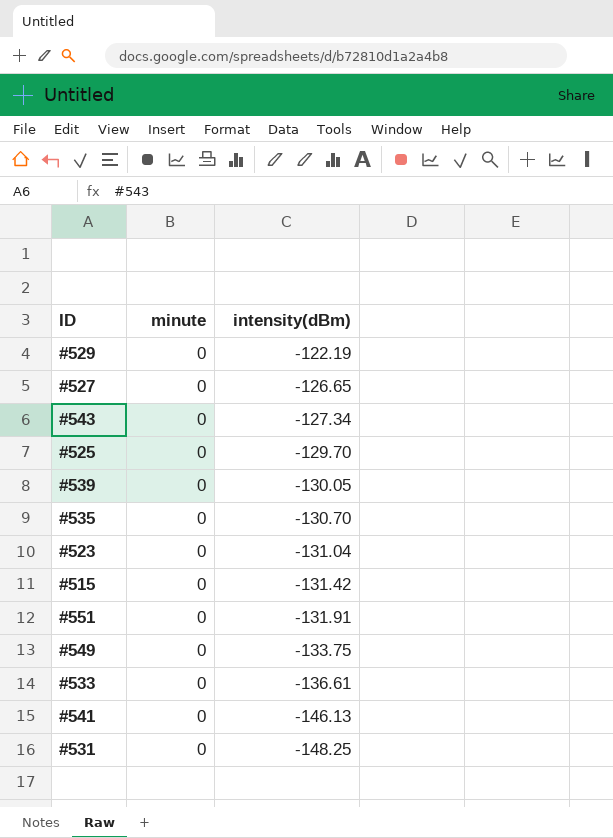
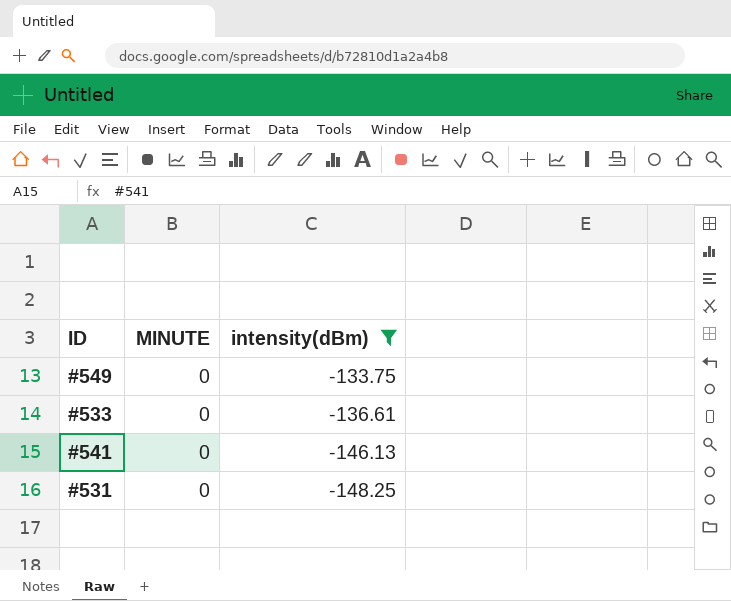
filter: none -> intensity(dBm) <= -133.75
column name: minute -> MINUTE

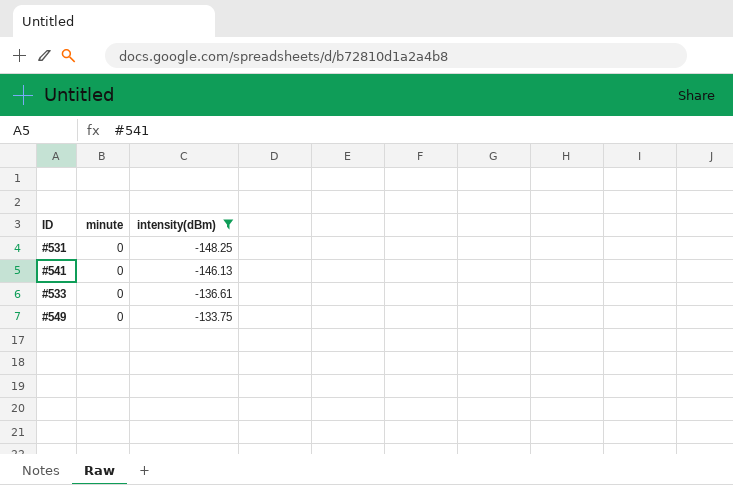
row order: intensity(dBm) descending -> intensity(dBm) ascending
column name: MINUTE -> minute

